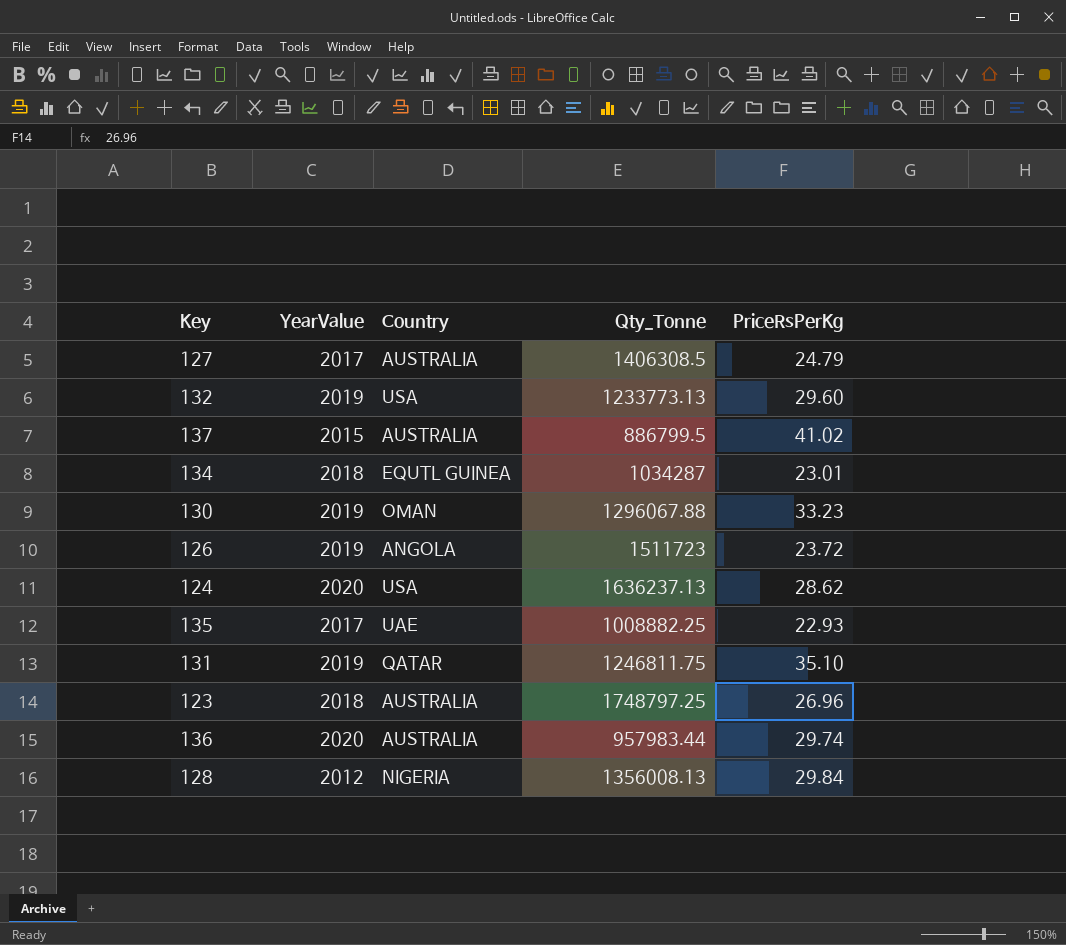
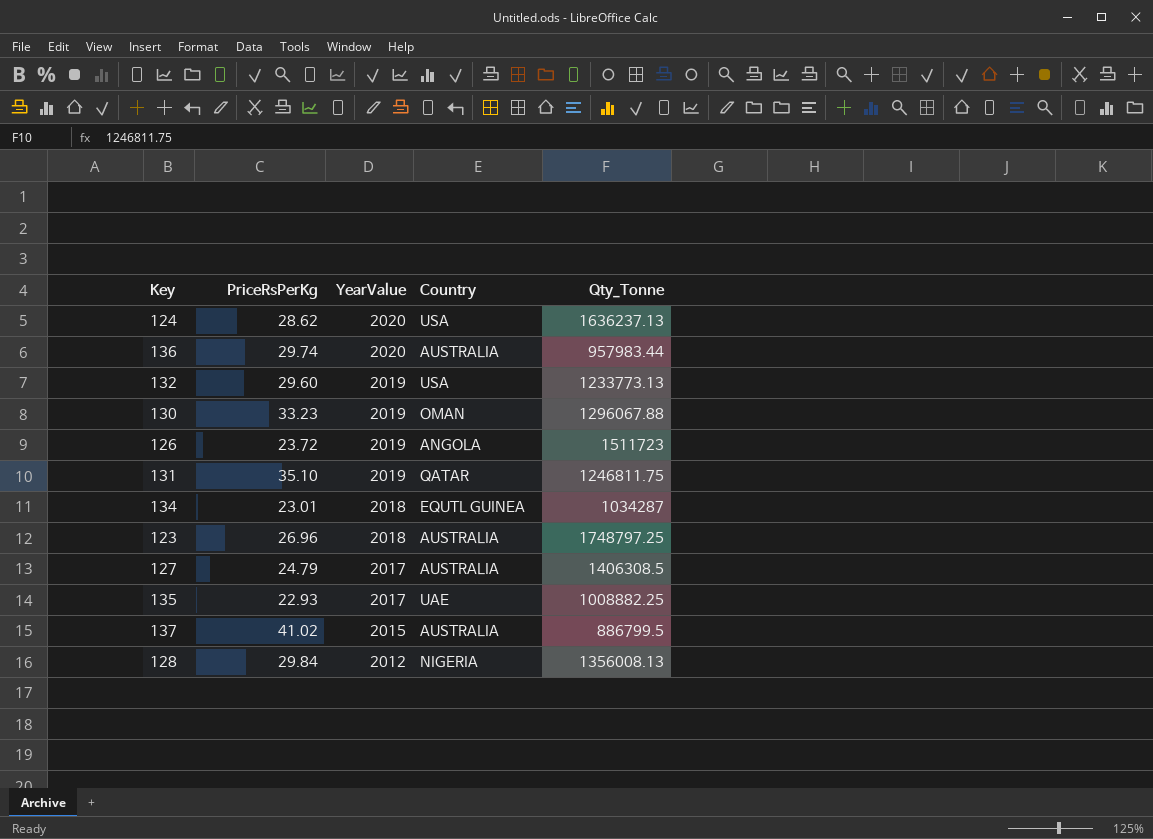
row order: none -> YearValue descending
column PriceRsPerKg | position: 5 -> 2

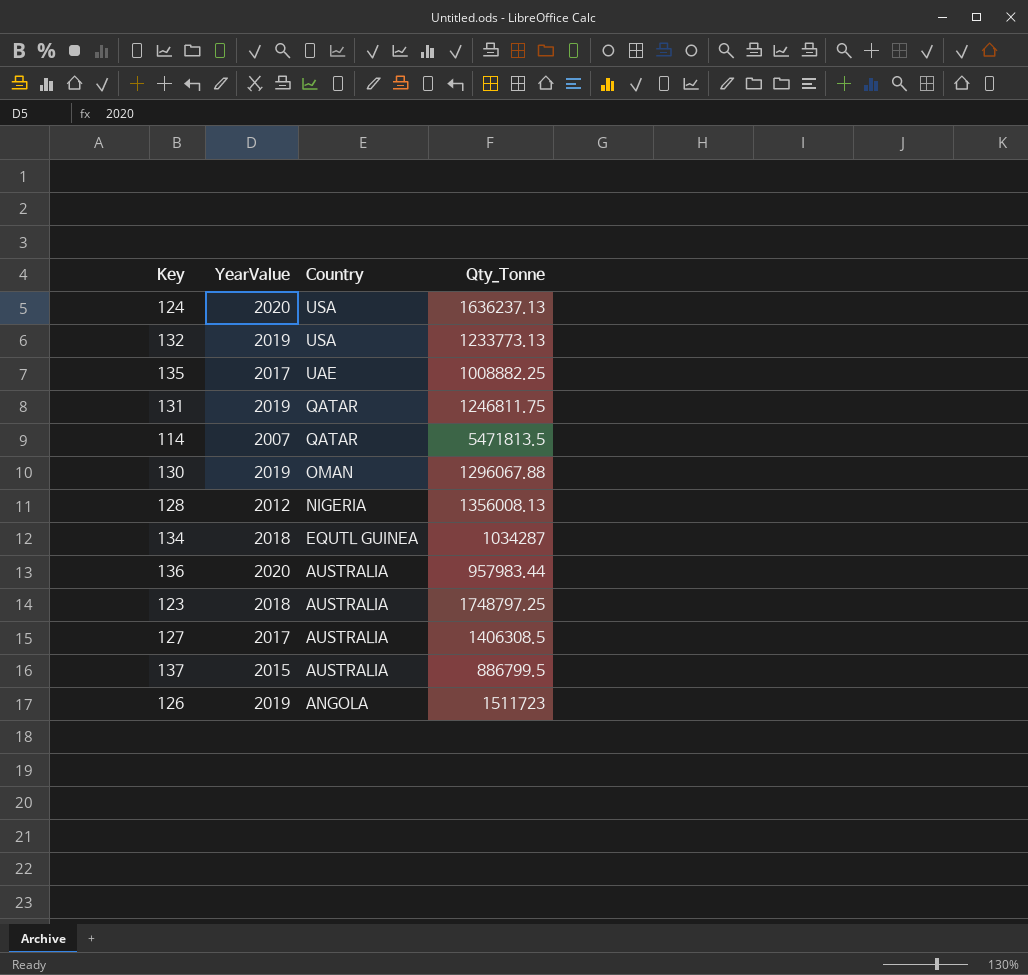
row order: YearValue descending -> Country descending
column PriceRsPerKg | position: 2 -> none
row 114: none -> 2007 | QATAR | 5471813.5

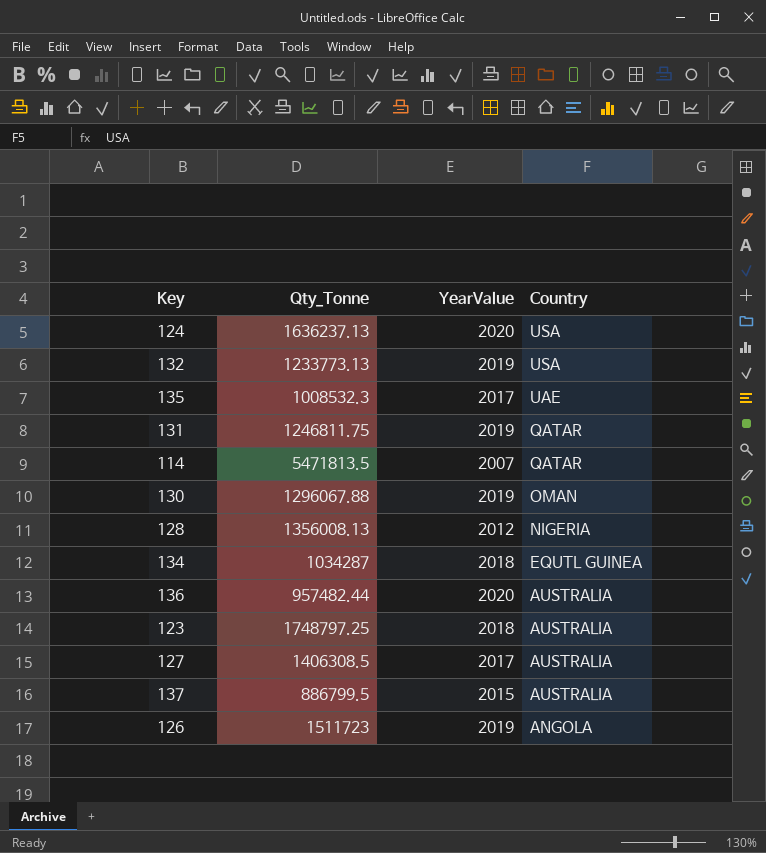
column Qty_Tonne | position: 4 -> 2
135 | Qty_Tonne: 1008882.25 -> 1008532.3
136 | Qty_Tonne: 957983.44 -> 957482.44

